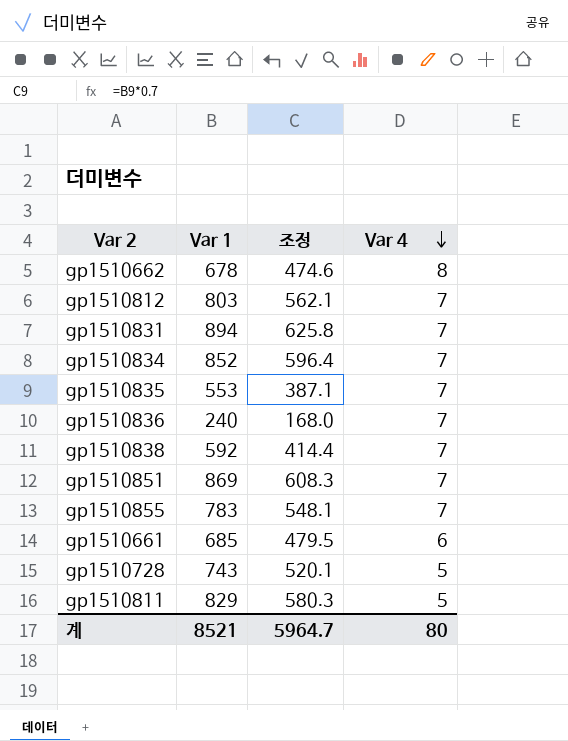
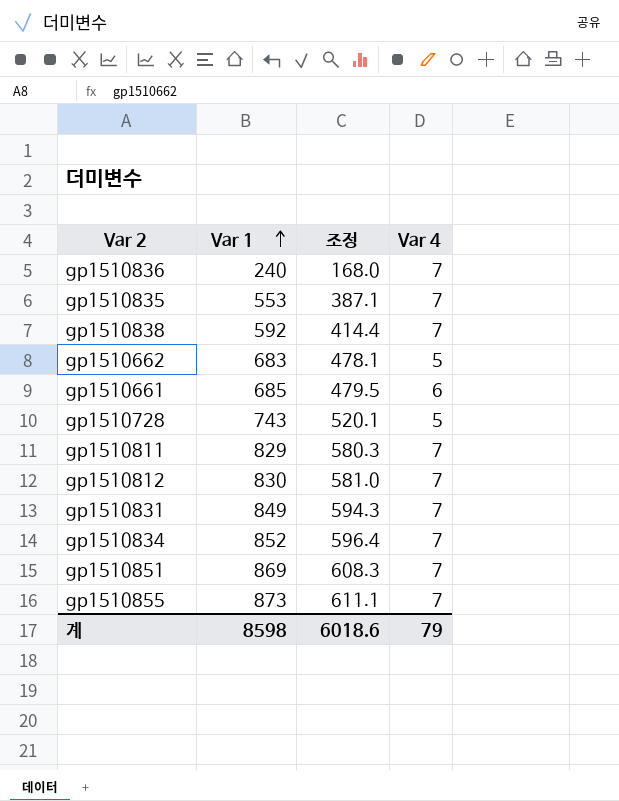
row order: Var 4 descending -> Var 1 ascending
gp1510662 | Var 1: 678 -> 683
gp1510662 | 조정: 474.6 -> 478.1
gp1510662 | Var 4: 8 -> 5
gp1510811 | Var 4: 5 -> 7
gp1510812 | Var 1: 803 -> 830
gp1510812 | 조정: 562.1 -> 581.0
gp1510831 | Var 1: 894 -> 849
gp1510831 | 조정: 625.8 -> 594.3
gp1510855 | Var 1: 783 -> 873
gp1510855 | 조정: 548.1 -> 611.1
계 | Var 1: 8521 -> 8598
계 | 조정: 5964.7 -> 6018.6
계 | Var 4: 80 -> 79

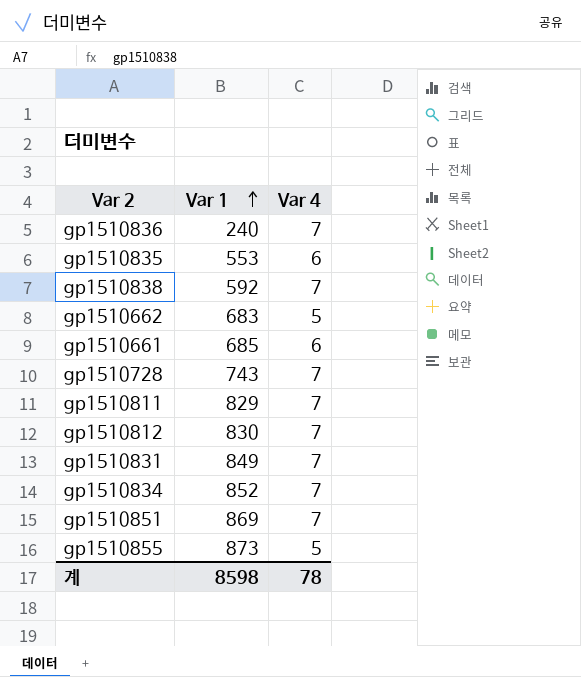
column 조정 | formula: [Var 1] * 0.7 -> none
gp1510835 | Var 4: 7 -> 6
gp1510728 | Var 4: 5 -> 7
gp1510855 | Var 4: 7 -> 5
계 | Var 4: 79 -> 78

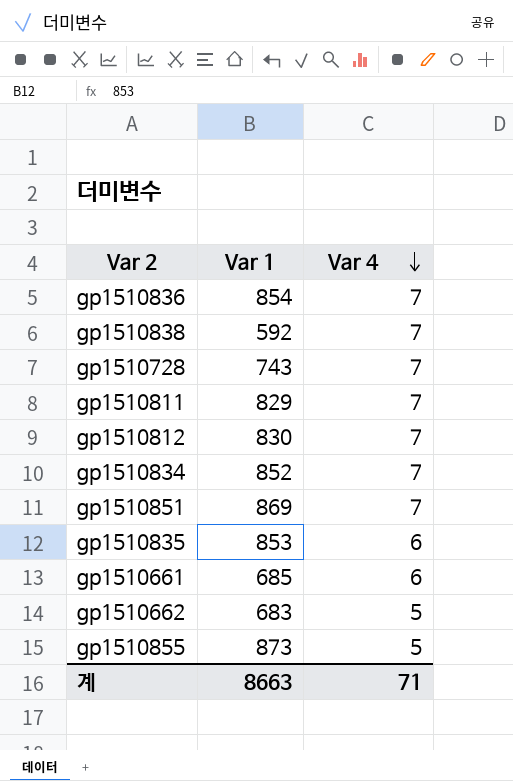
row order: Var 1 ascending -> Var 4 descending
row gp1510831: 849 | 7 -> none
gp1510836 | Var 1: 240 -> 854
gp1510835 | Var 1: 553 -> 853
계 | Var 1: 8598 -> 8663
계 | Var 4: 78 -> 71

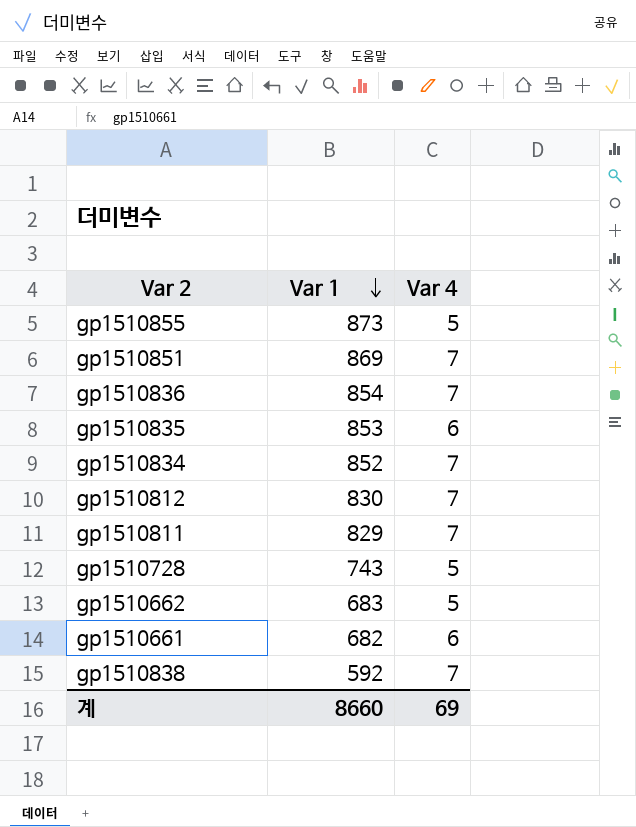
row order: Var 4 descending -> Var 1 descending
gp1510728 | Var 4: 7 -> 5
gp1510661 | Var 1: 685 -> 682
계 | Var 1: 8663 -> 8660
계 | Var 4: 71 -> 69

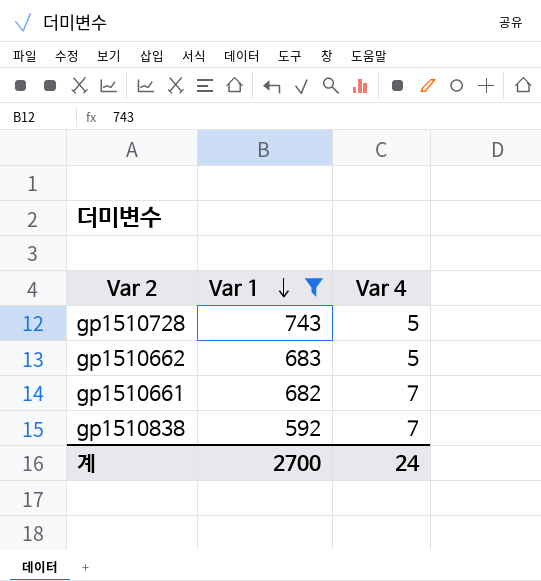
filter: none -> Var 1 <= 743
gp1510661 | Var 4: 6 -> 7
계 | Var 1: 8660 -> 2700
계 | Var 4: 69 -> 24

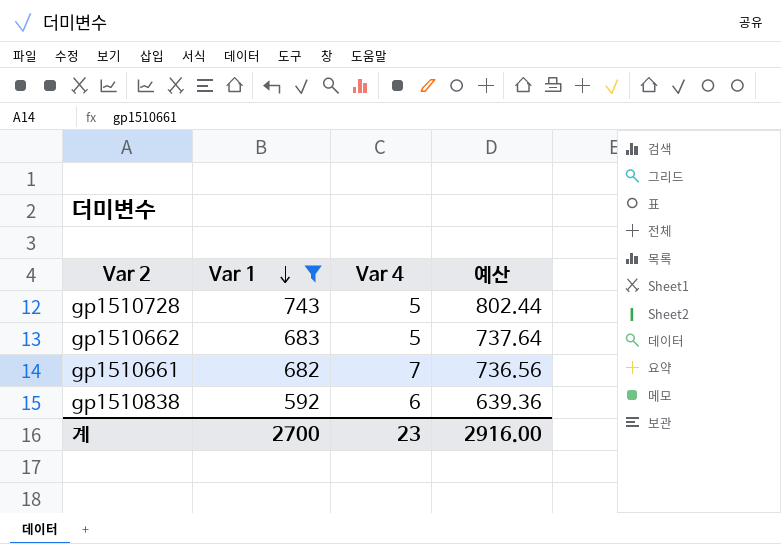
column 예산 | formula: none -> [Var 1] * 1.08
gp1510838 | Var 4: 7 -> 6
계 | Var 4: 24 -> 23

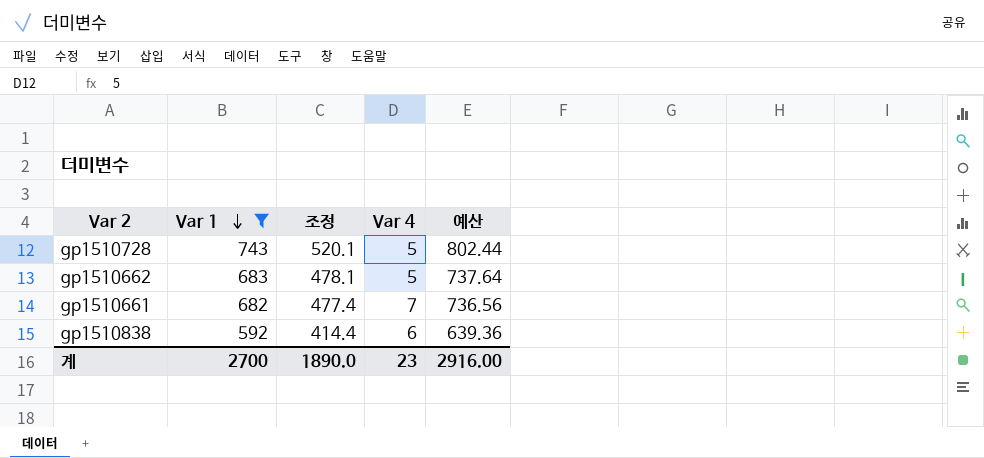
column 조정 | formula: none -> [Var 1] * 0.7

